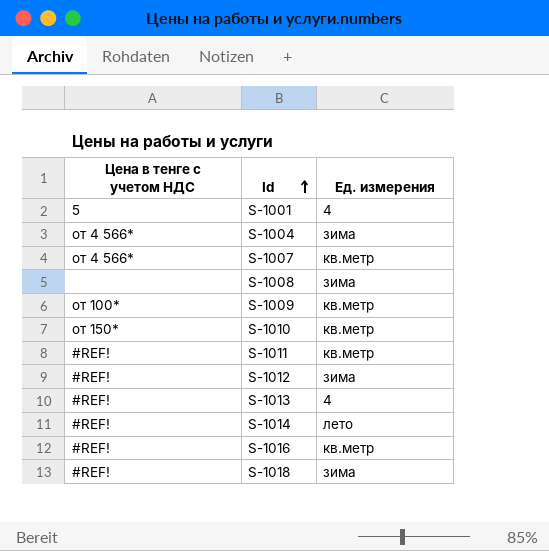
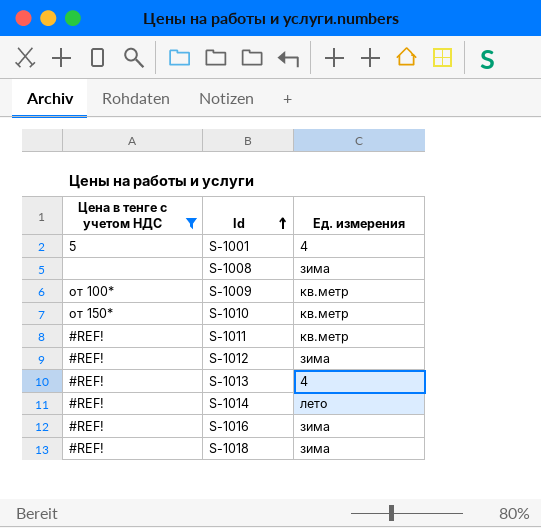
filter: none -> Цена в тенге c учетом НДС != от 4 566*
S-1016 | Ед. измерения: кв.метр -> зима

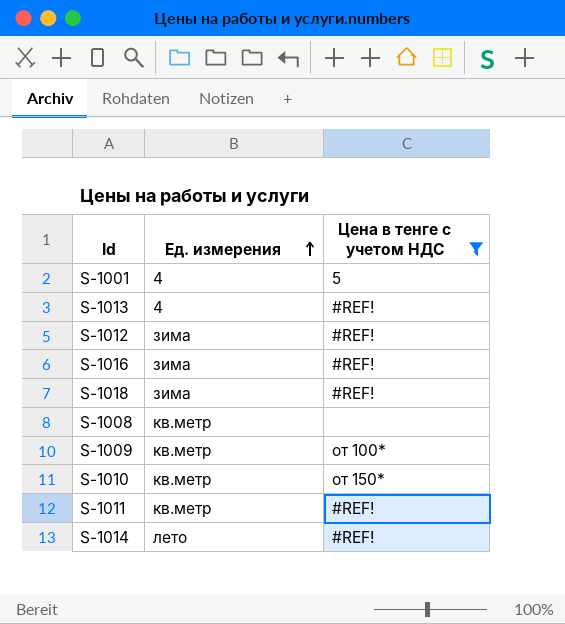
row order: Id ascending -> Ед. измерения ascending
column Цена в тенге c учетом НДС | position: 1 -> 3
S-1008 | Ед. измерения: зима -> кв.метр

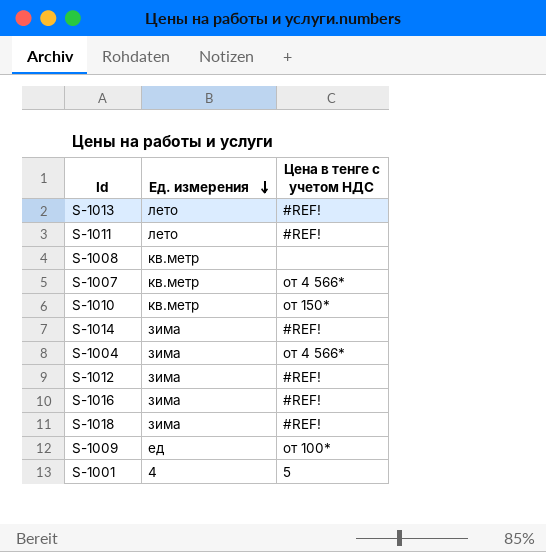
filter: Цена в тенге c учетом НДС != от 4 566* -> none
row order: Ед. измерения ascending -> Ед. измерения descending
S-1013 | Ед. измерения: 4 -> лето
S-1011 | Ед. измерения: кв.метр -> лето
S-1014 | Ед. измерения: лето -> зима
S-1009 | Ед. измерения: кв.метр -> ед

